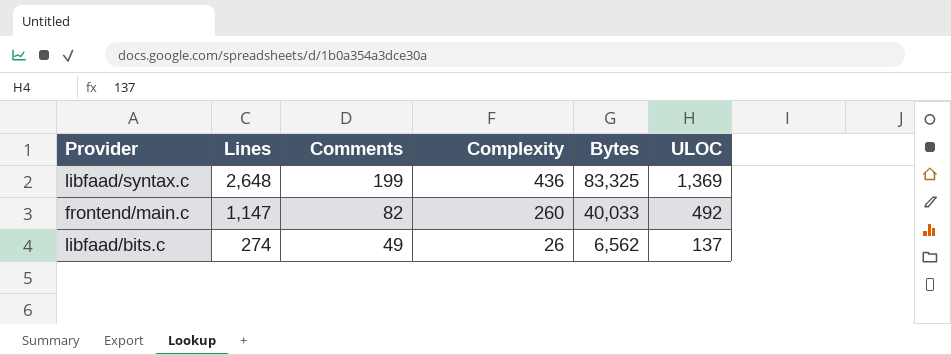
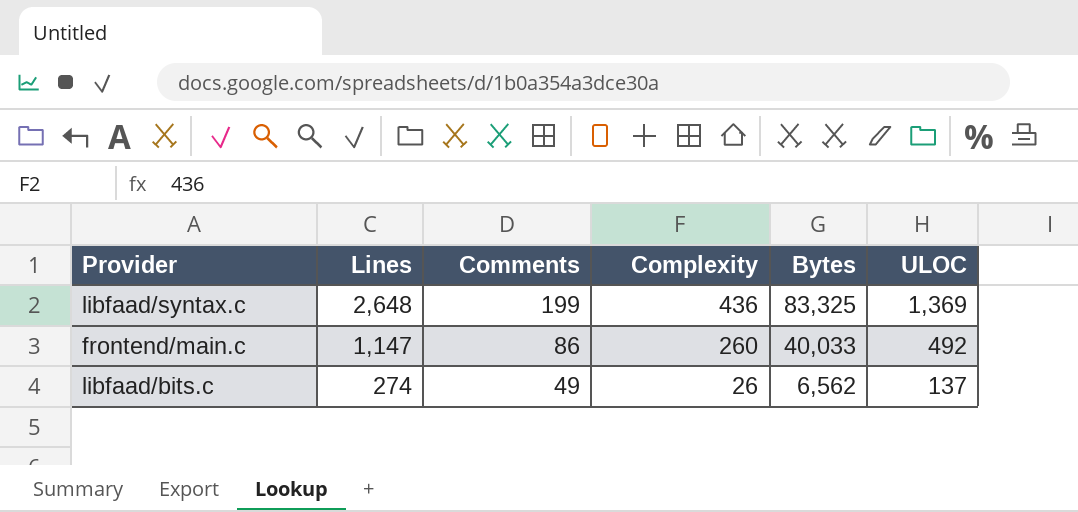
frontend/main.c | Comments: 82 -> 86

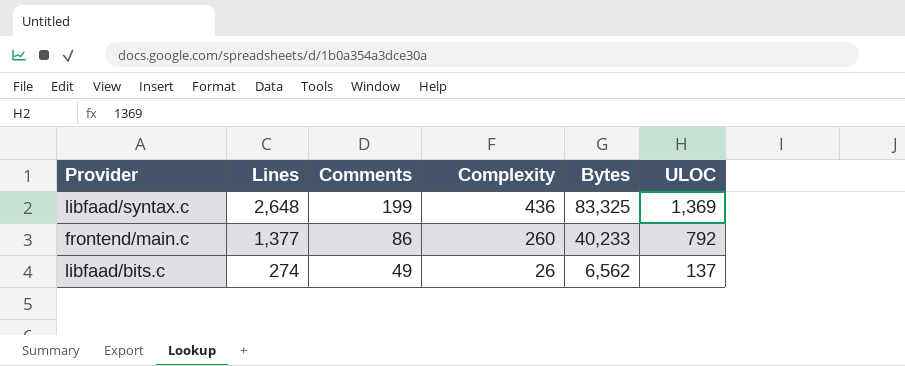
frontend/main.c | Lines: 1,147 -> 1,377
frontend/main.c | Bytes: 40,033 -> 40,233
frontend/main.c | ULOC: 492 -> 792

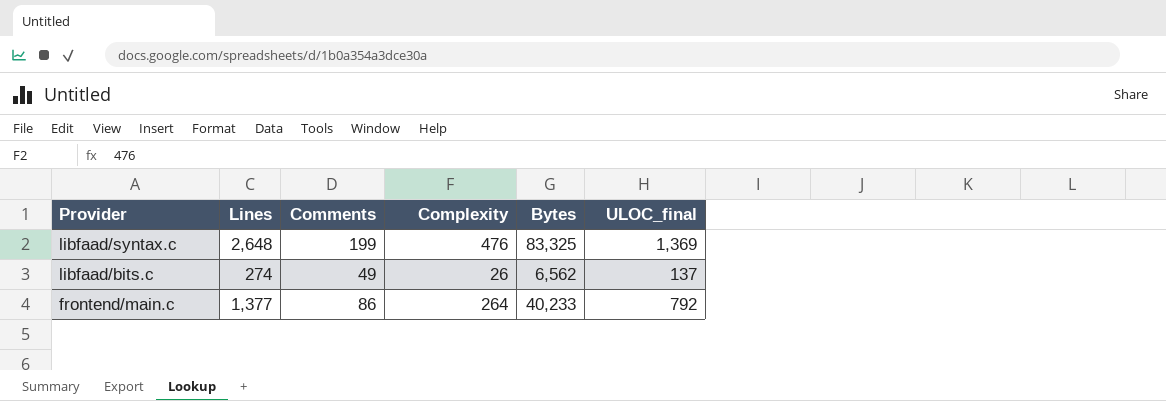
row order: Lines descending -> Provider descending
column name: ULOC -> ULOC_final
libfaad/syntax.c | Complexity: 436 -> 476
frontend/main.c | Complexity: 260 -> 264

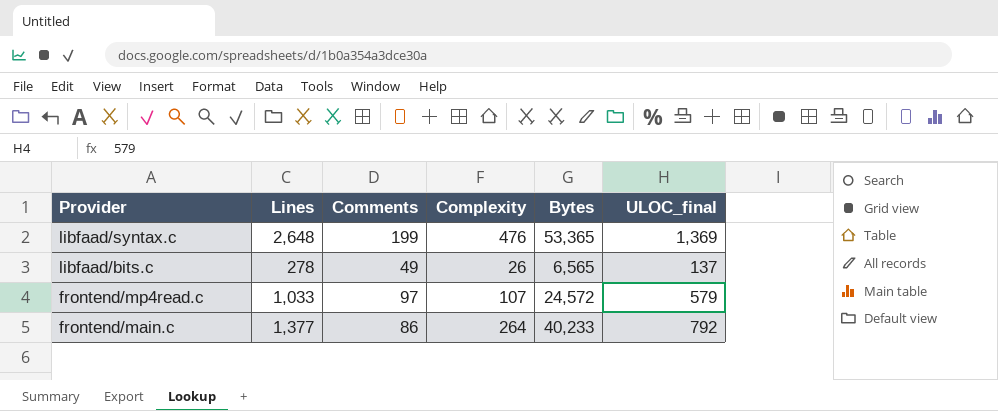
libfaad/syntax.c | Bytes: 83,325 -> 53,365
libfaad/bits.c | Lines: 274 -> 278
libfaad/bits.c | Bytes: 6,562 -> 6,565
row frontend/mp4read.c: none -> 1,033 | 97 | 107 | 24,572 | 579

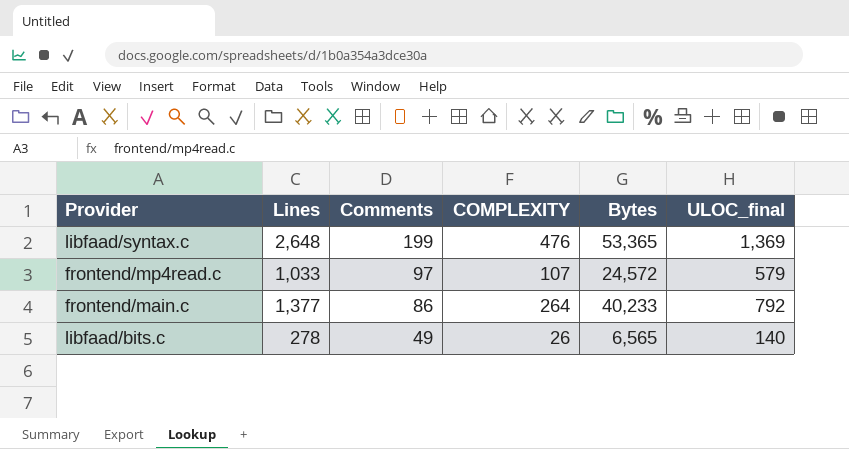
row order: Provider descending -> Comments descending
column name: Complexity -> COMPLEXITY
libfaad/bits.c | ULOC_final: 137 -> 140

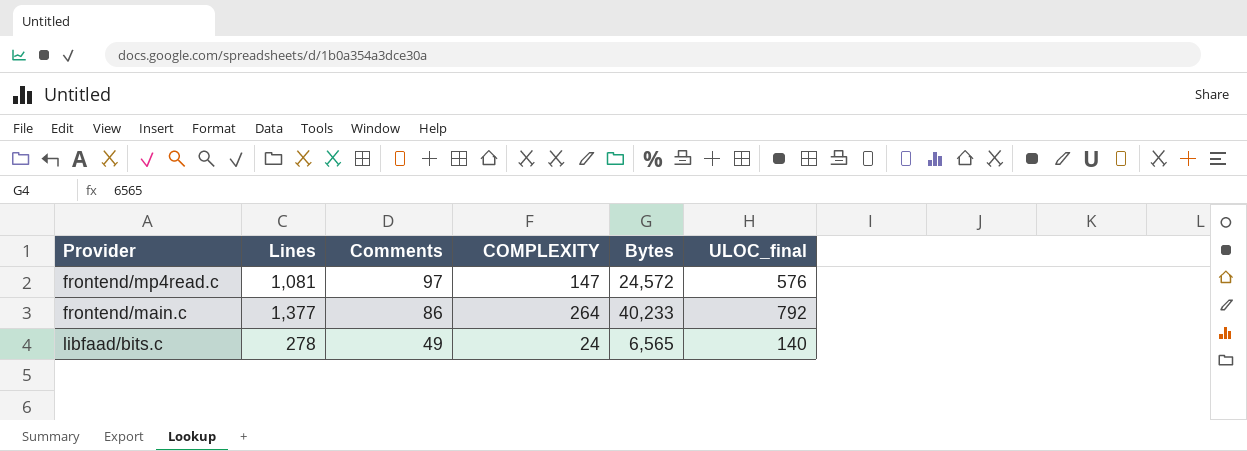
row libfaad/syntax.c: 2,648 | 199 | 476 | 53,365 | 1,369 -> none
frontend/mp4read.c | Lines: 1,033 -> 1,081
frontend/mp4read.c | COMPLEXITY: 107 -> 147
frontend/mp4read.c | ULOC_final: 579 -> 576
libfaad/bits.c | COMPLEXITY: 26 -> 24

